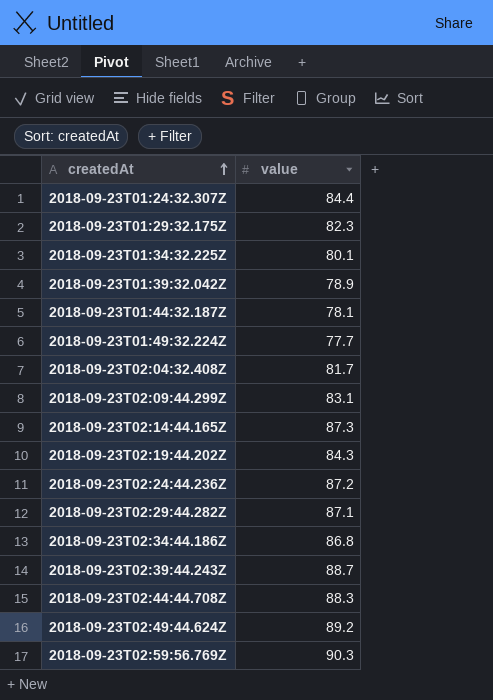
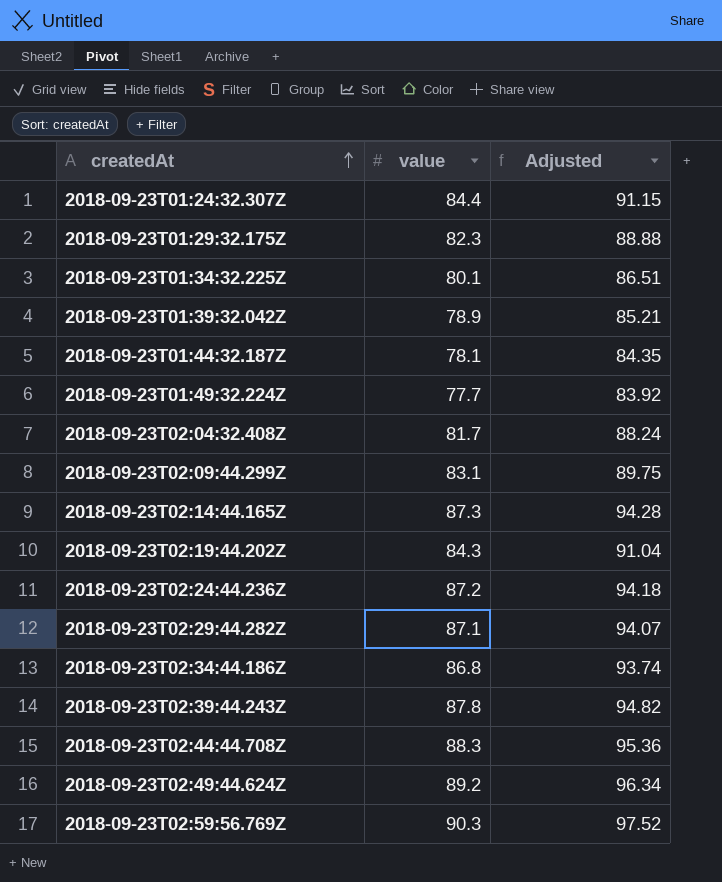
column Adjusted | formula: none -> [value] * 1.08
2018-09-23T02:39:44.243Z | value: 88.7 -> 87.8

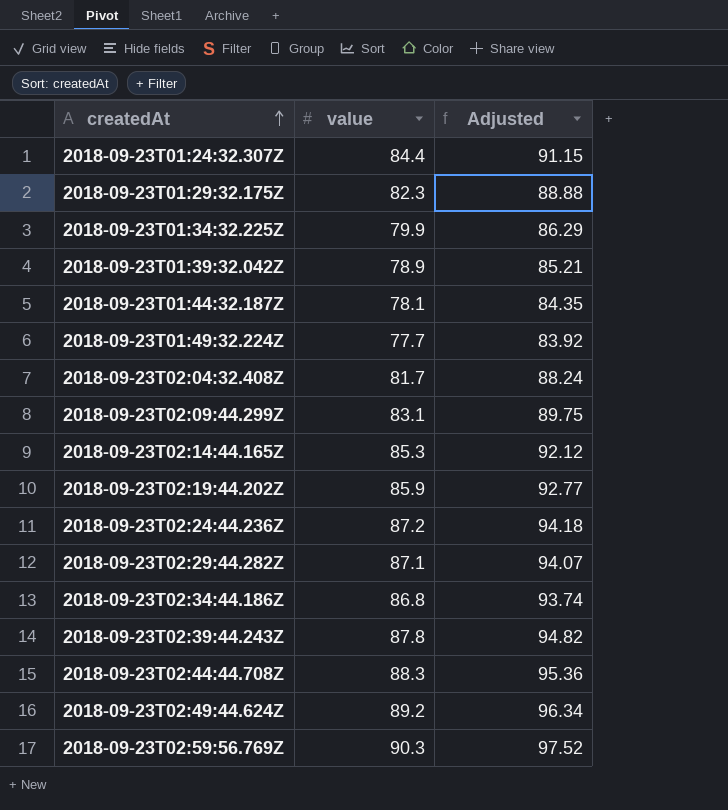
2018-09-23T01:34:32.225Z | value: 80.1 -> 79.9
2018-09-23T01:34:32.225Z | Adjusted: 86.51 -> 86.29
2018-09-23T02:14:44.165Z | value: 87.3 -> 85.3
2018-09-23T02:14:44.165Z | Adjusted: 94.28 -> 92.12
2018-09-23T02:19:44.202Z | value: 84.3 -> 85.9
2018-09-23T02:19:44.202Z | Adjusted: 91.04 -> 92.77

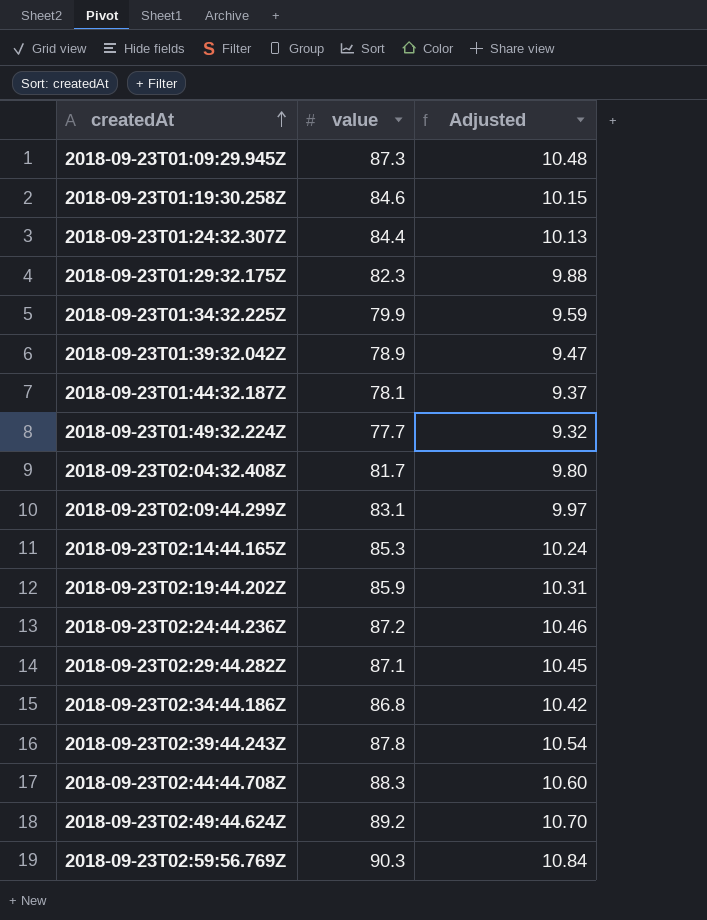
column Adjusted | formula: [value] * 1.08 -> [value] * 0.12
row 2018-09-23T01:09:29.945Z: none -> 87.3 | 10.48
row 2018-09-23T01:19:30.258Z: none -> 84.6 | 10.15

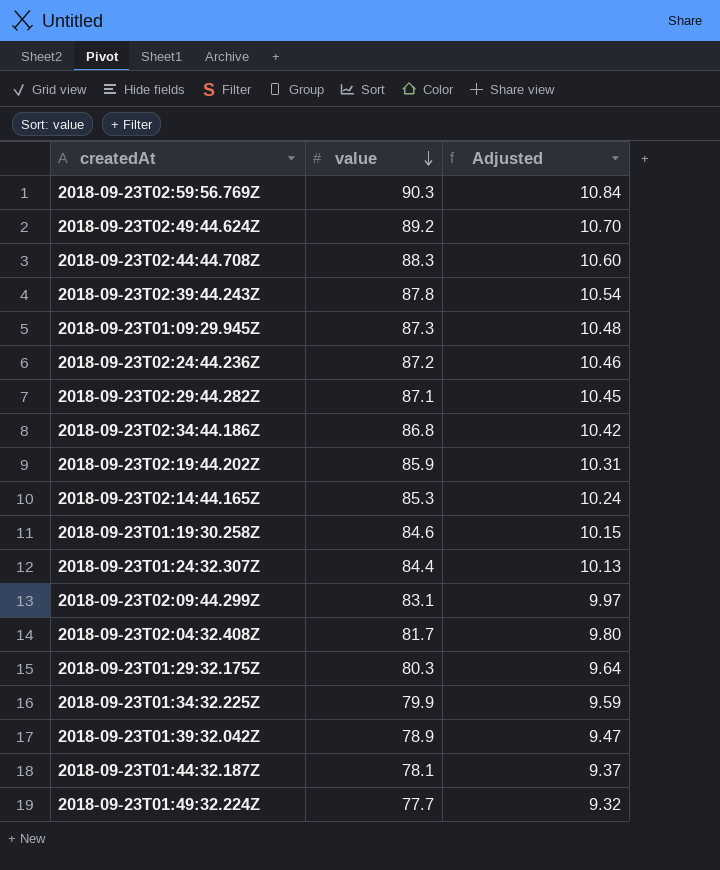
row order: createdAt ascending -> value descending
2018-09-23T01:29:32.175Z | value: 82.3 -> 80.3
2018-09-23T01:29:32.175Z | Adjusted: 9.88 -> 9.64

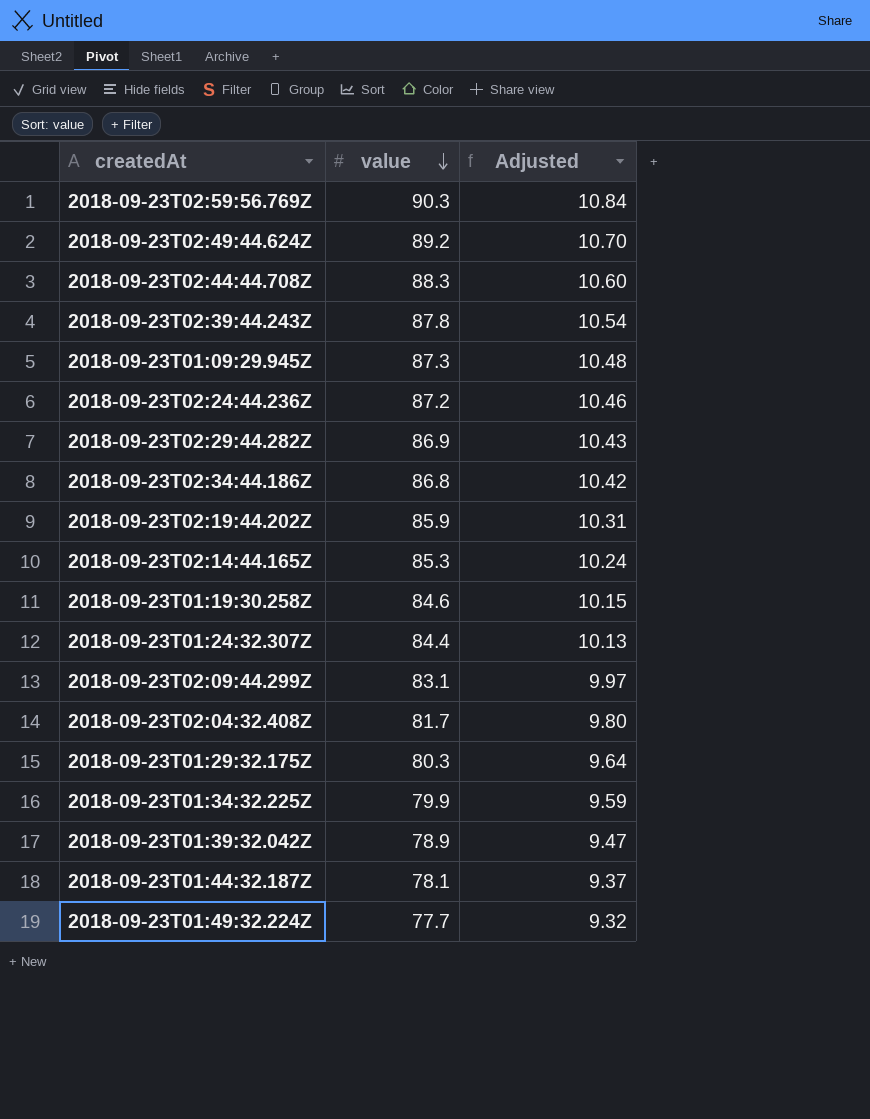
2018-09-23T02:29:44.282Z | value: 87.1 -> 86.9
2018-09-23T02:29:44.282Z | Adjusted: 10.45 -> 10.43

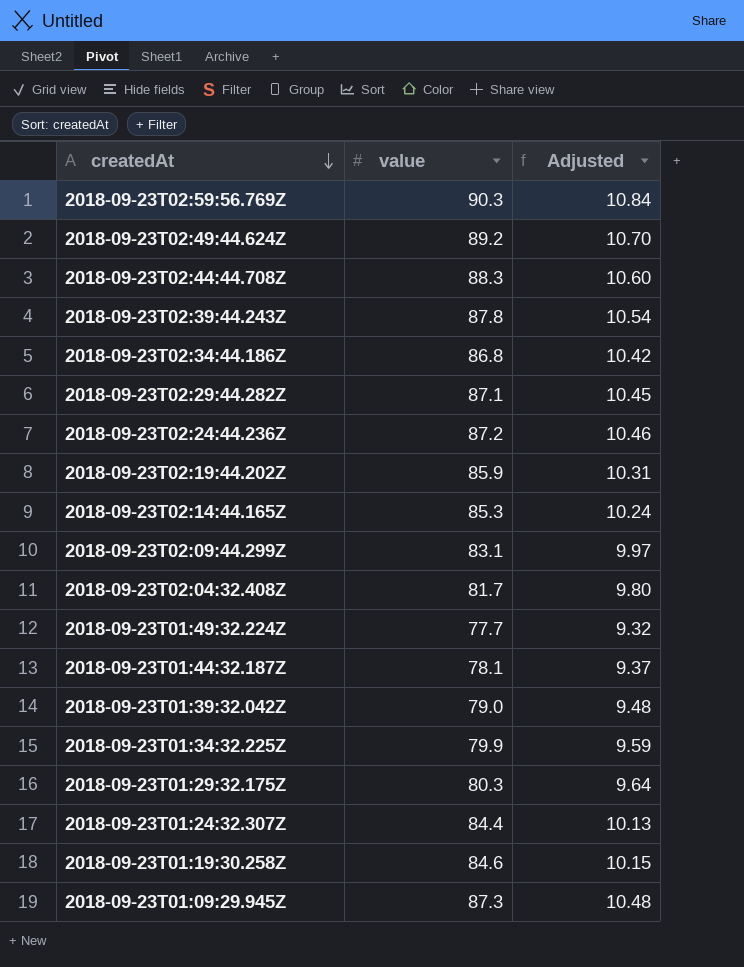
row order: value descending -> createdAt descending
2018-09-23T02:29:44.282Z | value: 86.9 -> 87.1
2018-09-23T02:29:44.282Z | Adjusted: 10.43 -> 10.45
2018-09-23T01:39:32.042Z | value: 78.9 -> 79.0
2018-09-23T01:39:32.042Z | Adjusted: 9.47 -> 9.48

